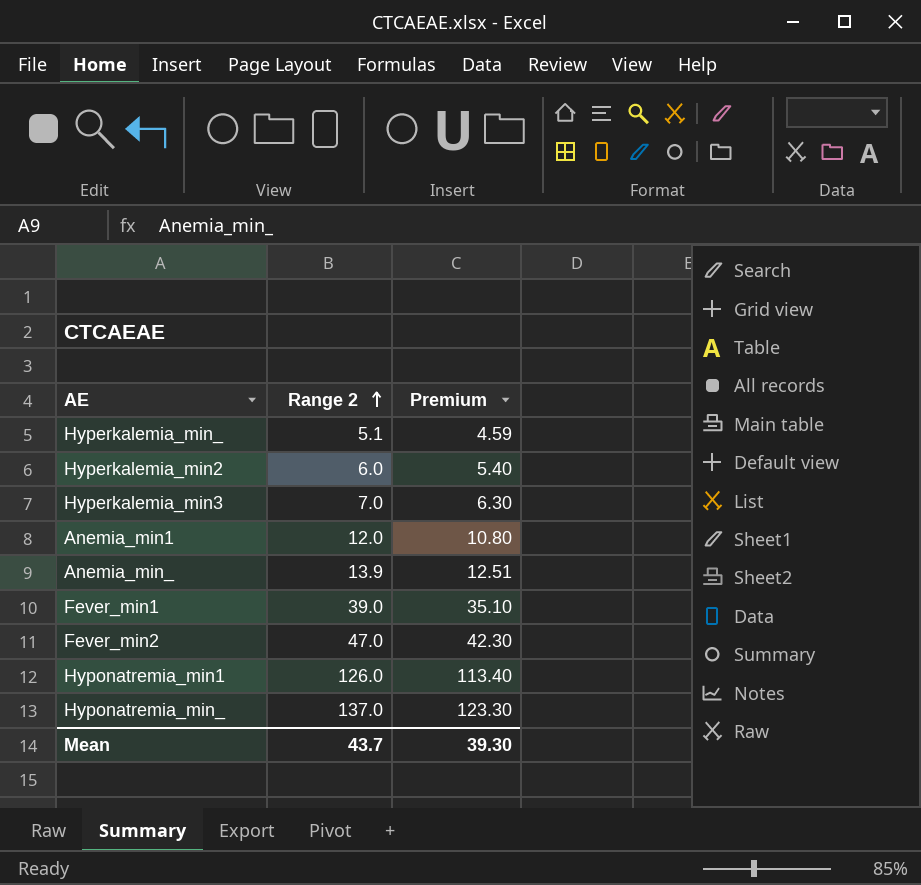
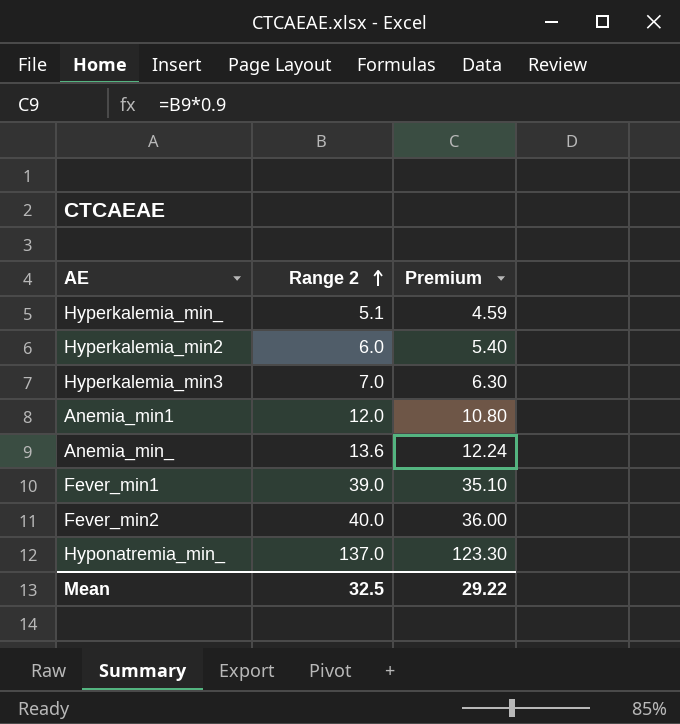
row Hyponatremia_min1: 126.0 | 113.40 -> none
Anemia_min_ | Range 2: 13.9 -> 13.6
Anemia_min_ | Premium: 12.51 -> 12.24
Fever_min2 | Range 2: 47.0 -> 40.0
Fever_min2 | Premium: 42.30 -> 36.00
Mean | Range 2: 43.7 -> 32.5
Mean | Premium: 39.30 -> 29.22

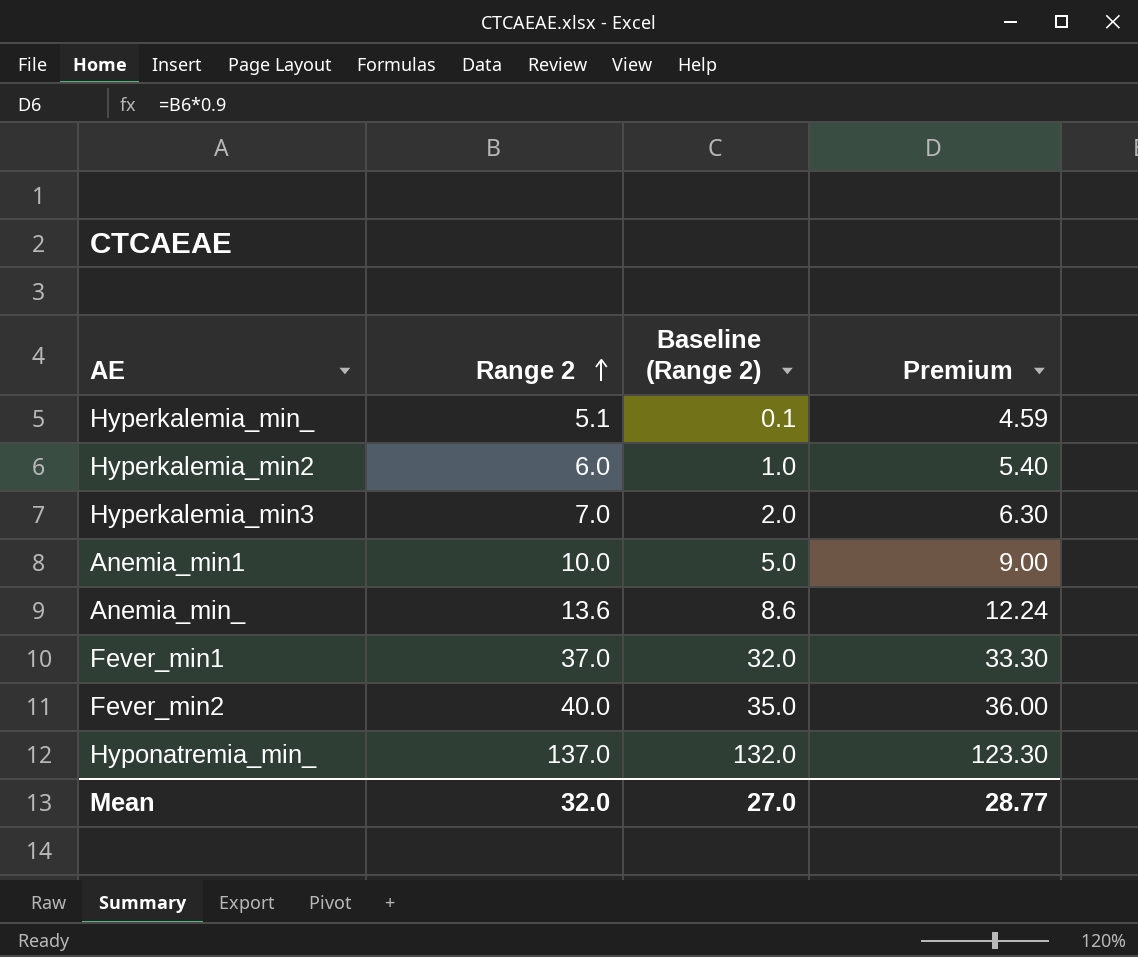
column Baseline (Range 2) | formula: none -> [Range 2] - 5
Anemia_min1 | Range 2: 12.0 -> 10.0
Anemia_min1 | Premium: 10.80 -> 9.00
Fever_min1 | Range 2: 39.0 -> 37.0
Fever_min1 | Premium: 35.10 -> 33.30
Mean | Range 2: 32.5 -> 32.0
Mean | Premium: 29.22 -> 28.77

